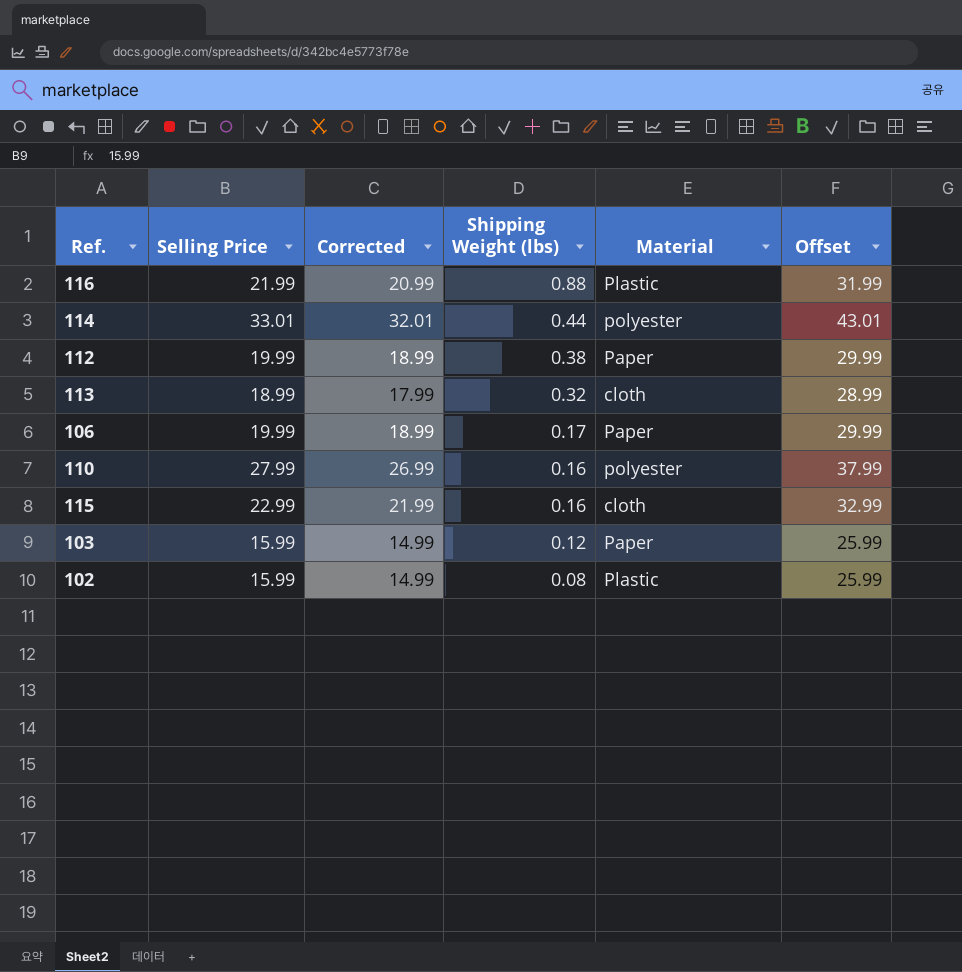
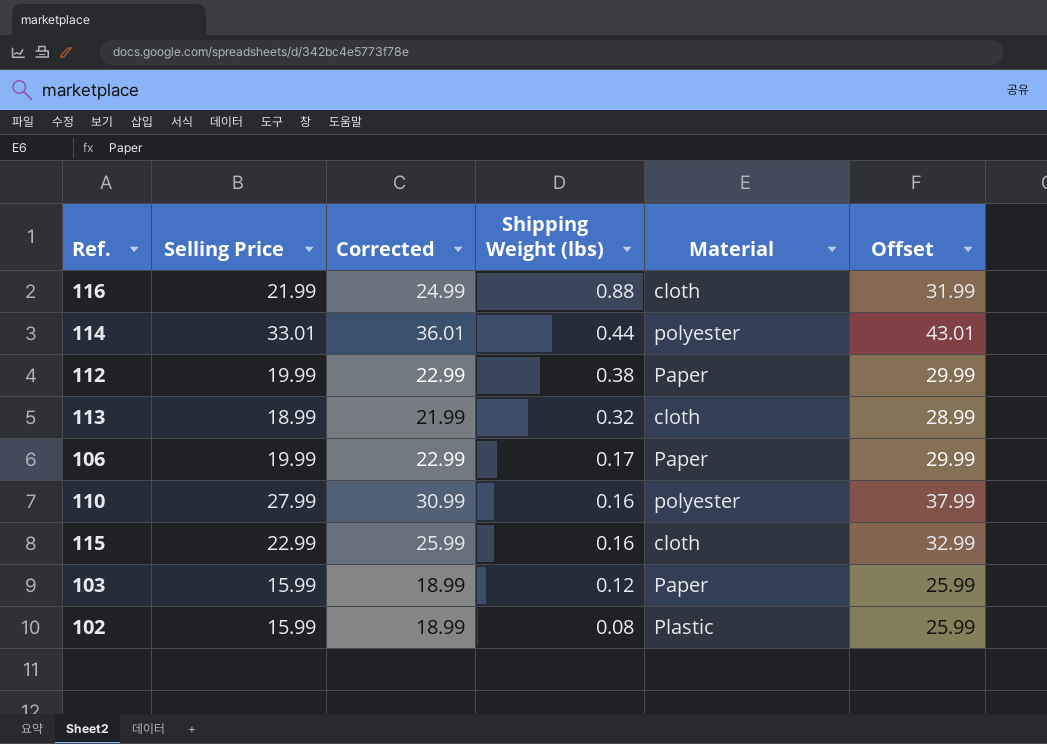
column Corrected | formula: [Selling Price] - 1 -> [Selling Price] + 3
116 | Material: Plastic -> cloth

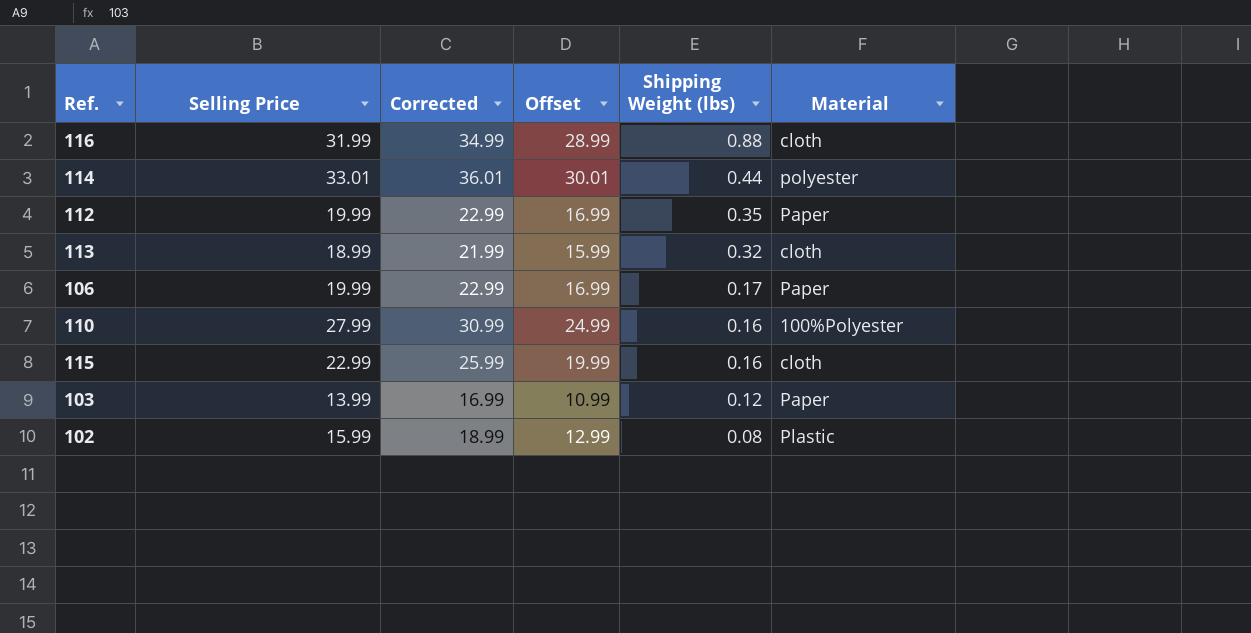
column Offset | formula: [Selling Price] + 10 -> [Selling Price] - 3
column Offset | position: 6 -> 4
116 | Selling Price: 21.99 -> 31.99
116 | Corrected: 24.99 -> 34.99
112 | Shipping Weight (lbs): 0.38 -> 0.35
110 | Material: polyester -> 100%Polyester
103 | Selling Price: 15.99 -> 13.99
103 | Corrected: 18.99 -> 16.99

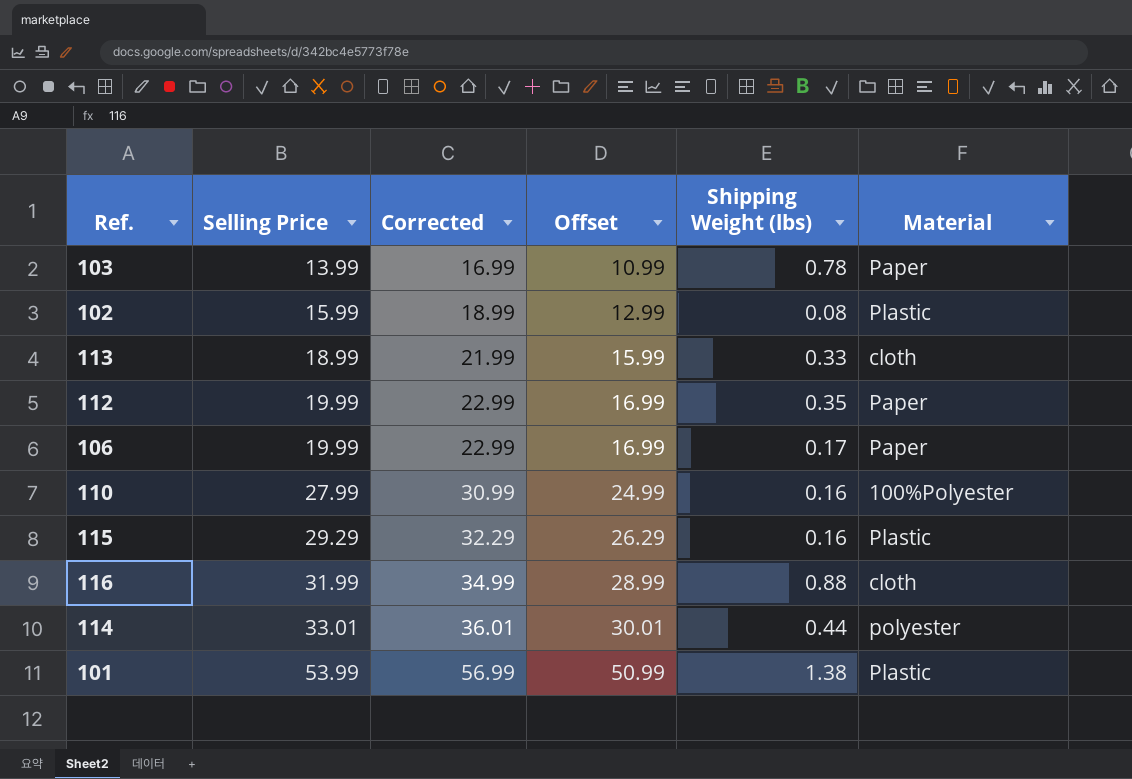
row order: Shipping Weight (lbs) descending -> Selling Price ascending
103 | Shipping Weight (lbs): 0.12 -> 0.78
113 | Shipping Weight (lbs): 0.32 -> 0.33
115 | Selling Price: 22.99 -> 29.29
115 | Corrected: 25.99 -> 32.29
115 | Offset: 19.99 -> 26.29
115 | Material: cloth -> Plastic
row 101: none -> 53.99 | 56.99 | 50.99 | 1.38 | Plastic

